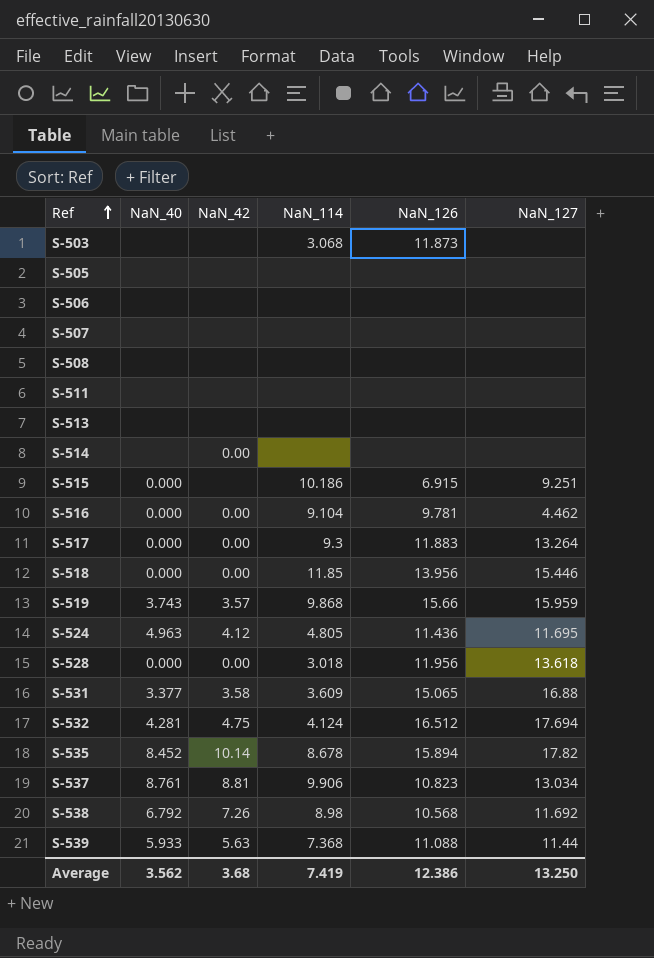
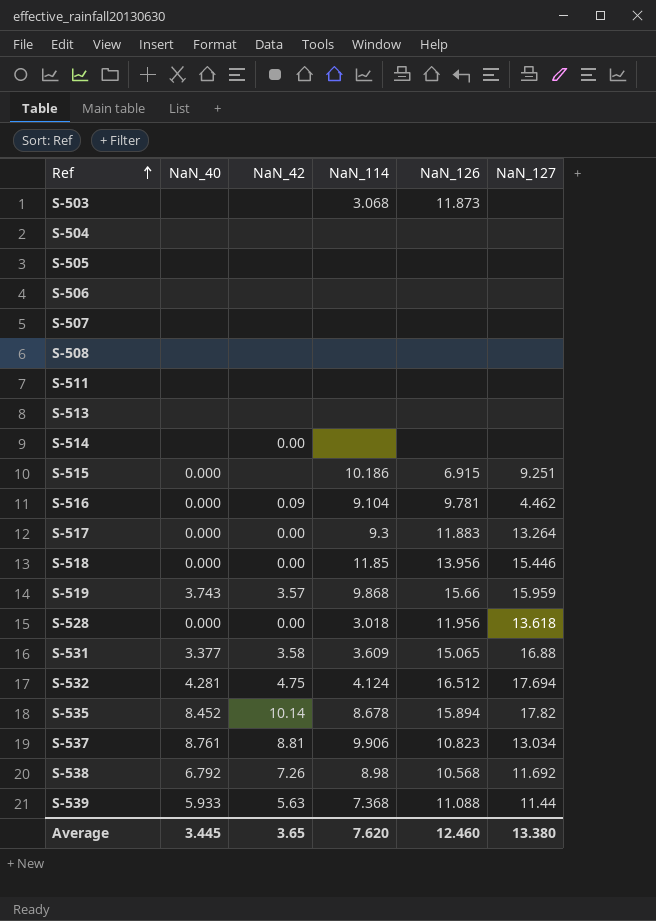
row S-524: 4.963 | 4.12 | 4.805 | 11.436 | 11.695 -> none
row S-504: none -> none | none | none | none | none
S-516 | NaN_42: 0.00 -> 0.09
Average | NaN_40: 3.562 -> 3.445
Average | NaN_42: 3.68 -> 3.65
Average | NaN_114: 7.419 -> 7.620
Average | NaN_126: 12.386 -> 12.460
Average | NaN_127: 13.250 -> 13.380

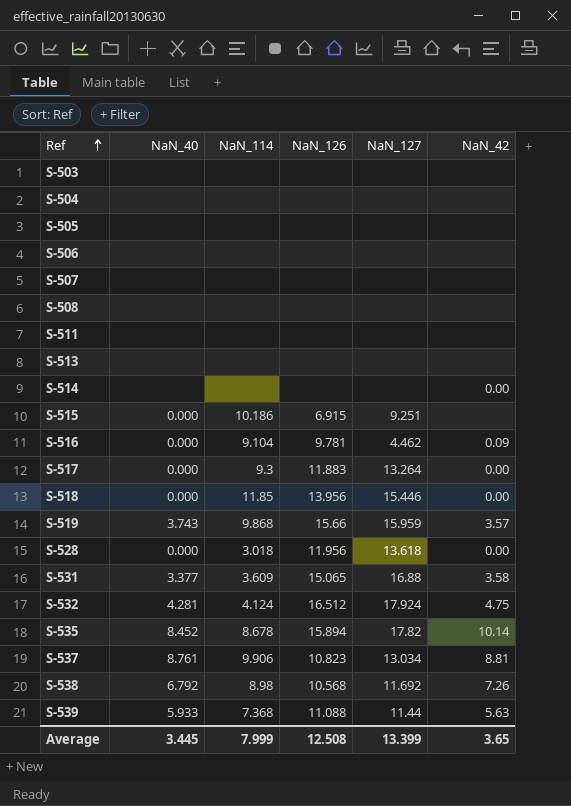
column NaN_42 | position: 3 -> 6
S-503 | NaN_114: 3.068 -> none
S-503 | NaN_126: 11.873 -> none
S-532 | NaN_127: 17.694 -> 17.924
Average | NaN_114: 7.620 -> 7.999
Average | NaN_126: 12.460 -> 12.508
Average | NaN_127: 13.380 -> 13.399

